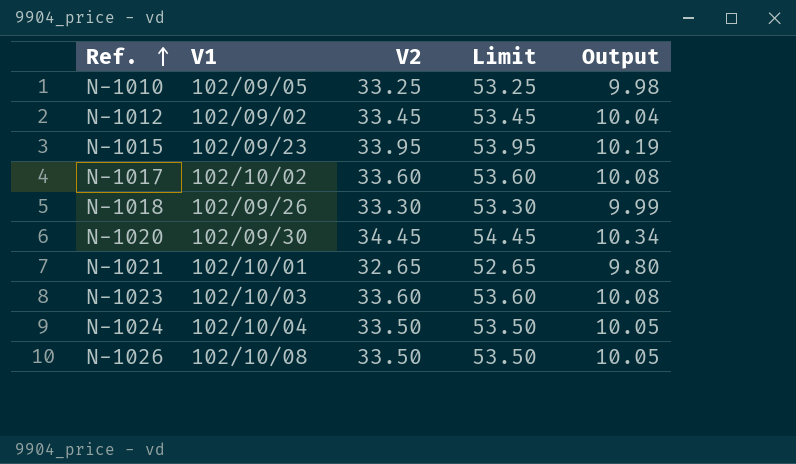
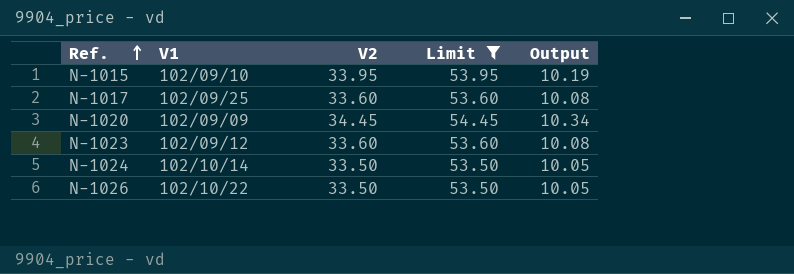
filter: none -> Limit >= 53.50
N-1015 | V1: 102/09/23 -> 102/09/10
N-1017 | V1: 102/10/02 -> 102/09/25
N-1020 | V1: 102/09/30 -> 102/09/09
N-1023 | V1: 102/10/03 -> 102/09/12
N-1024 | V1: 102/10/04 -> 102/10/14
N-1026 | V1: 102/10/08 -> 102/10/22

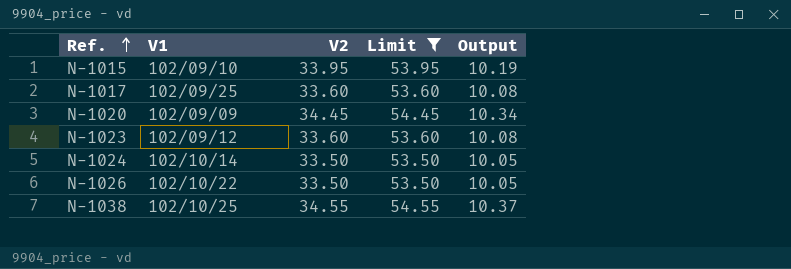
row N-1038: none -> 102/10/25 | 34.55 | 54.55 | 10.37

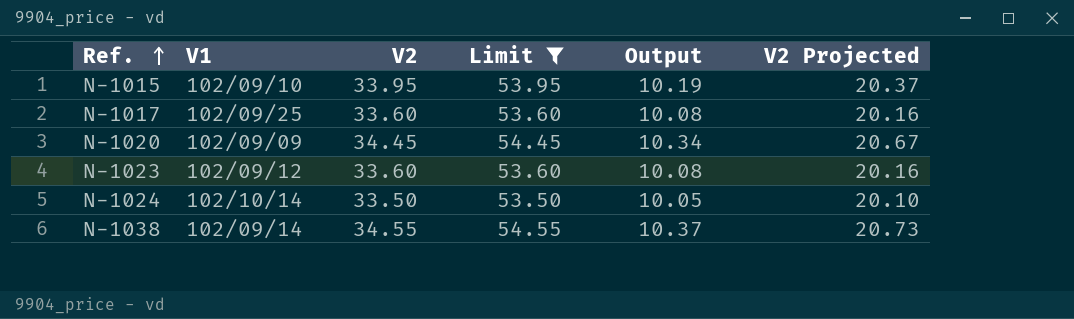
column V2 Projected | formula: none -> [V2] * 0.6
row N-1026: 102/10/22 | 33.50 | 53.50 | 10.05 -> none
N-1038 | V1: 102/10/25 -> 102/09/14

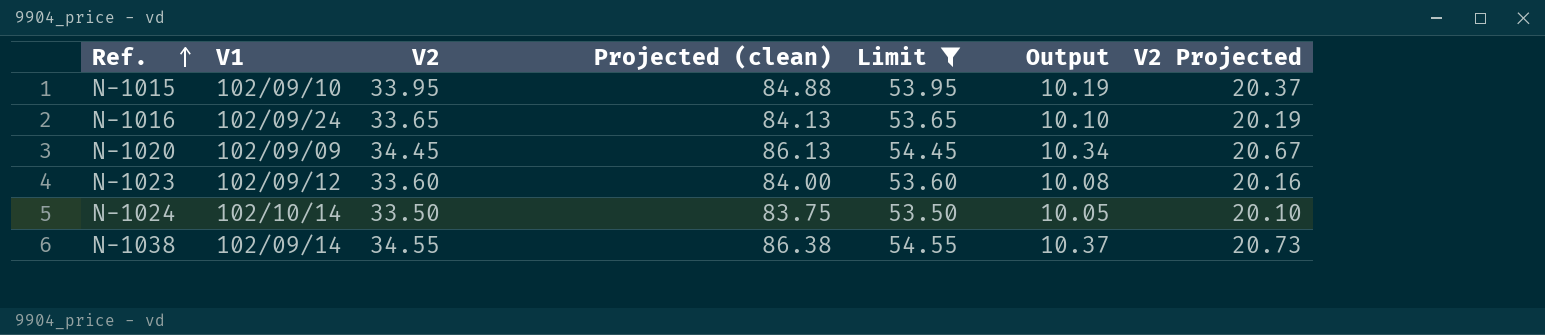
column Projected (clean) | formula: none -> [V2] * 2.5
row N-1017: 102/09/25 | 33.60 | 53.60 | 10.08 | 20.16 -> none
row N-1016: none -> 102/09/24 | 33.65 | 84.13 | 53.65 | 10.10 | 20.19

